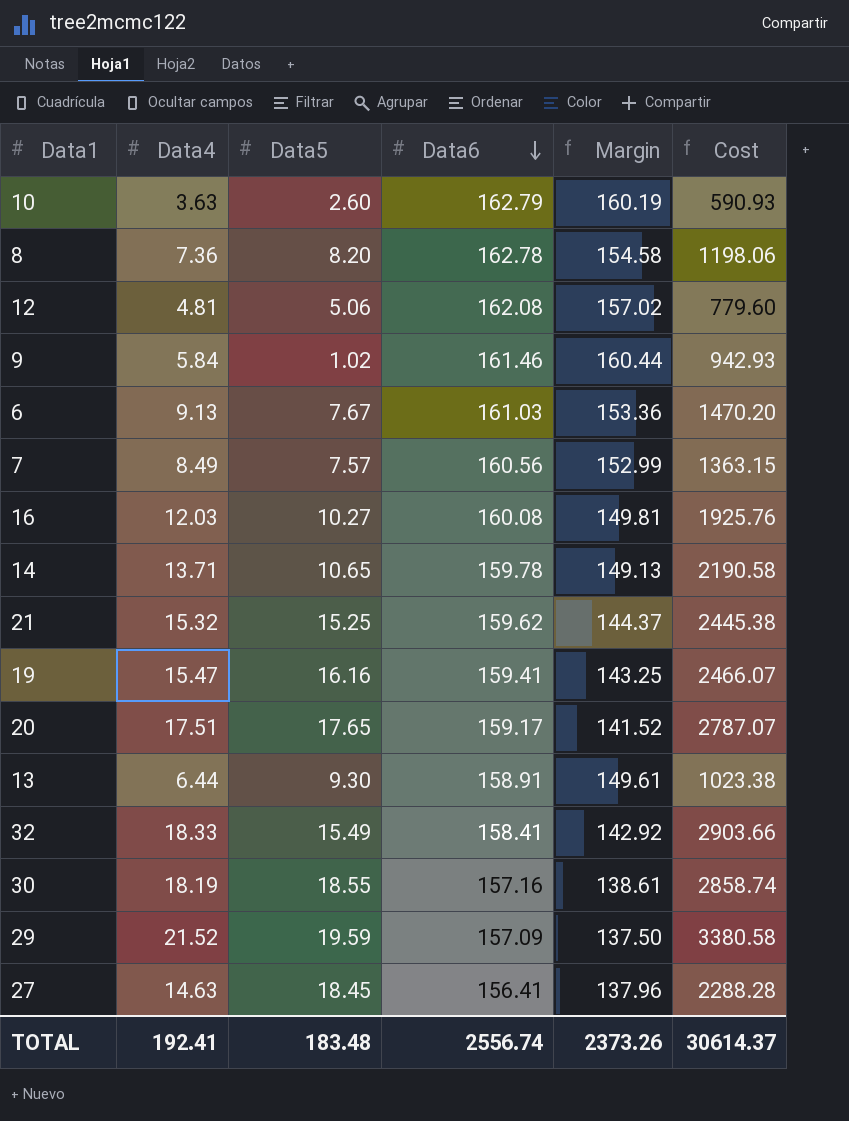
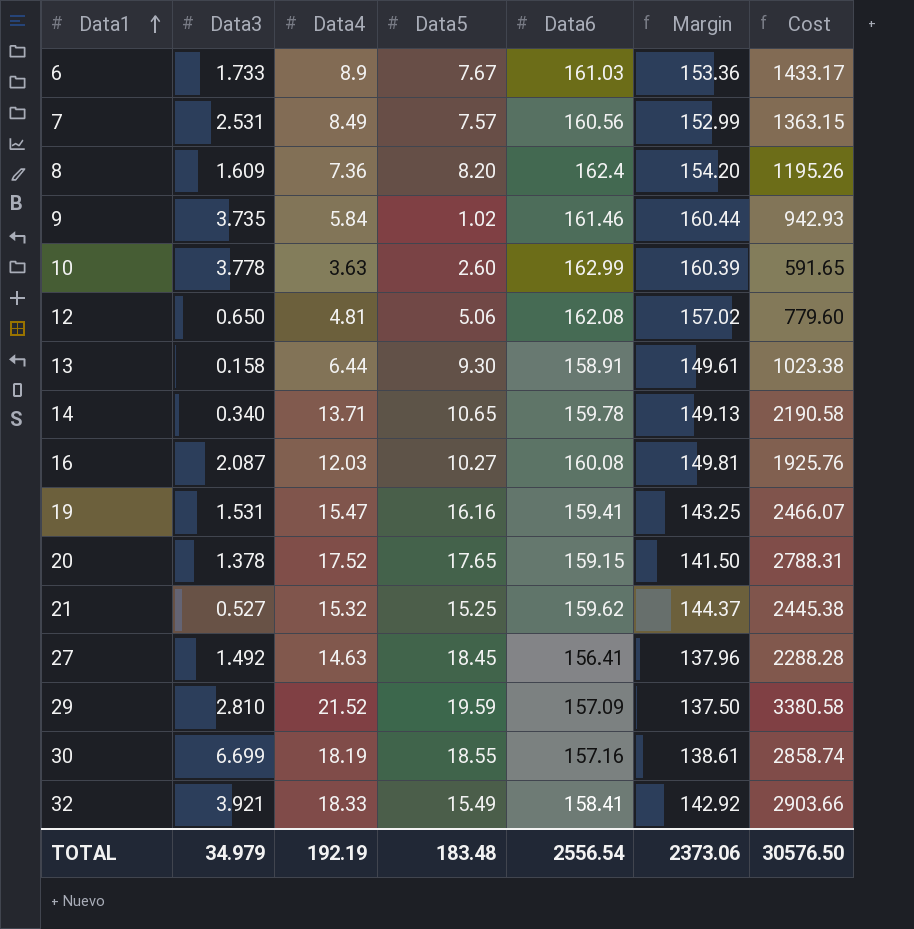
row order: Data6 descending -> Data1 ascending
column Data3 | position: none -> 2
6 | Data4: 9.13 -> 8.9
6 | Cost: 1470.20 -> 1433.17
8 | Data6: 162.78 -> 162.4
8 | Margin: 154.58 -> 154.20
8 | Cost: 1198.06 -> 1195.26
10 | Data6: 162.79 -> 162.99
10 | Margin: 160.19 -> 160.39
10 | Cost: 590.93 -> 591.65
20 | Data4: 17.51 -> 17.52
20 | Data6: 159.17 -> 159.15
20 | Margin: 141.52 -> 141.50
20 | Cost: 2787.07 -> 2788.31
TOTAL | Data4: 192.41 -> 192.19
TOTAL | Data6: 2556.74 -> 2556.54
TOTAL | Margin: 2373.26 -> 2373.06
TOTAL | Cost: 30614.37 -> 30576.50

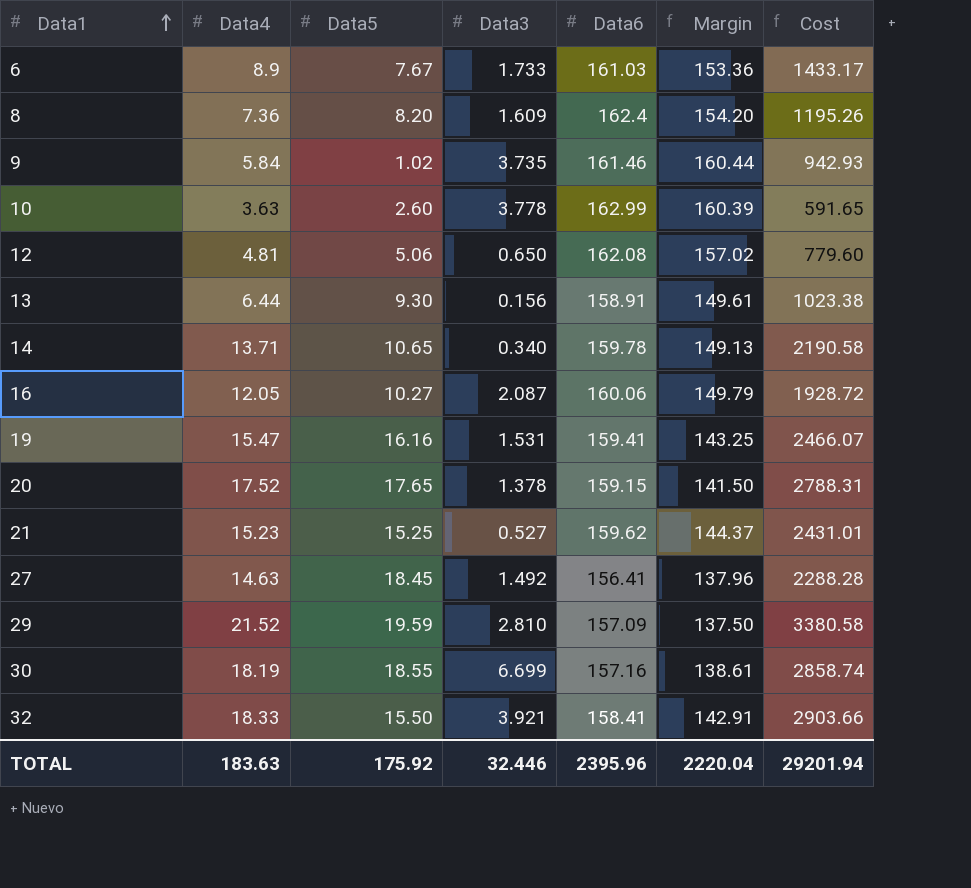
column Data3 | position: 2 -> 4
row 7: 2.531 | 8.49 | 7.57 | 160.56 | 152.99 | 1363.15 -> none
13 | Data3: 0.158 -> 0.156
16 | Data4: 12.03 -> 12.05
16 | Data6: 160.08 -> 160.06
16 | Margin: 149.81 -> 149.79
16 | Cost: 1925.76 -> 1928.72
21 | Data4: 15.32 -> 15.23
21 | Cost: 2445.38 -> 2431.01
32 | Data5: 15.49 -> 15.50
32 | Margin: 142.92 -> 142.91
TOTAL | Data4: 192.19 -> 183.63
TOTAL | Data5: 183.48 -> 175.92
TOTAL | Data3: 34.979 -> 32.446
TOTAL | Data6: 2556.54 -> 2395.96
TOTAL | Margin: 2373.06 -> 2220.04
TOTAL | Cost: 30576.50 -> 29201.94

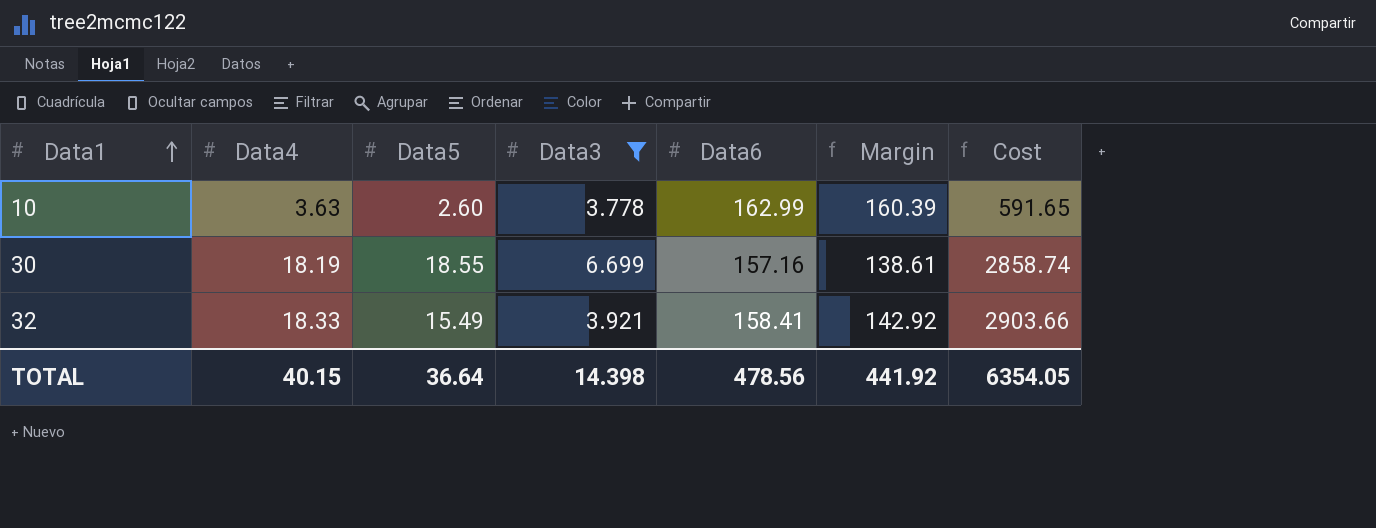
filter: none -> Data3 >= 3.778
32 | Data5: 15.50 -> 15.49
32 | Margin: 142.91 -> 142.92
TOTAL | Data4: 183.63 -> 40.15
TOTAL | Data5: 175.92 -> 36.64
TOTAL | Data3: 32.446 -> 14.398
TOTAL | Data6: 2395.96 -> 478.56
TOTAL | Margin: 2220.04 -> 441.92
TOTAL | Cost: 29201.94 -> 6354.05

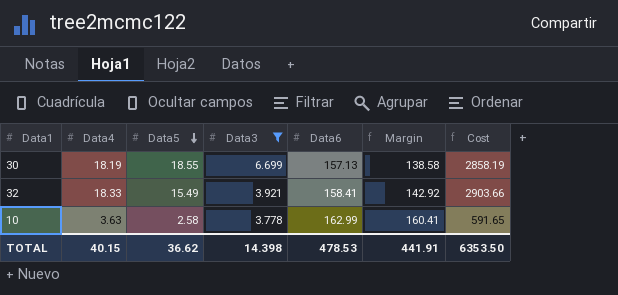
row order: Data1 ascending -> Data5 descending
30 | Data6: 157.16 -> 157.13
30 | Margin: 138.61 -> 138.58
30 | Cost: 2858.74 -> 2858.19
10 | Data5: 2.60 -> 2.58
10 | Margin: 160.39 -> 160.41
TOTAL | Data5: 36.64 -> 36.62
TOTAL | Data6: 478.56 -> 478.53
TOTAL | Margin: 441.92 -> 441.91
TOTAL | Cost: 6354.05 -> 6353.50

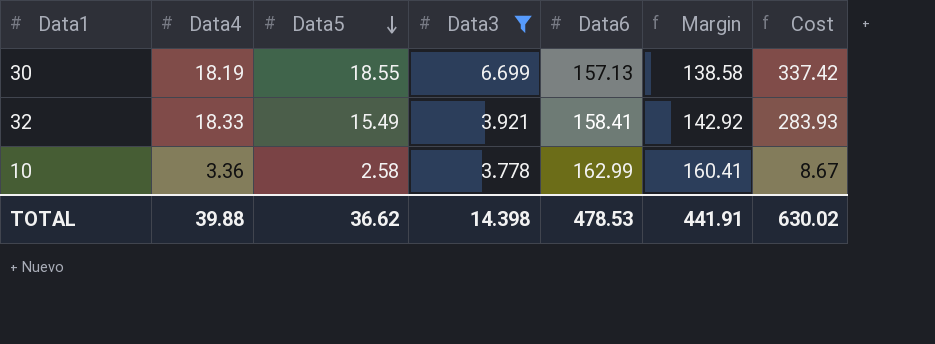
column Cost | formula: [Data4] * [Data6] -> [Data4] * [Data5]
10 | Data4: 3.63 -> 3.36
TOTAL | Data4: 40.15 -> 39.88
TOTAL | Cost: 6353.50 -> 630.02

